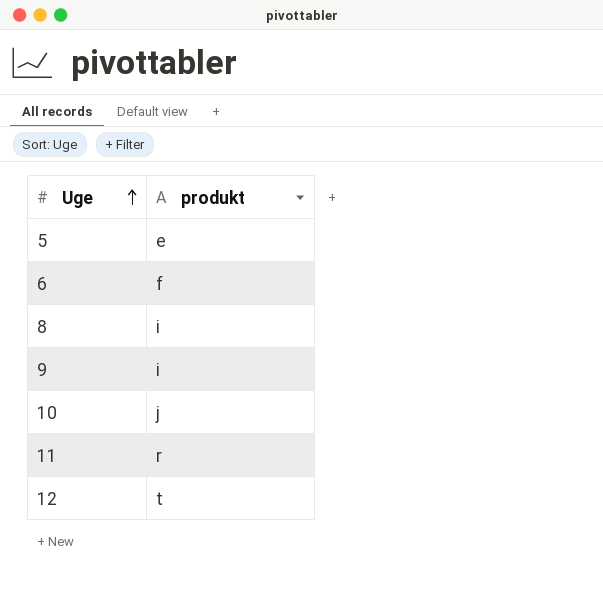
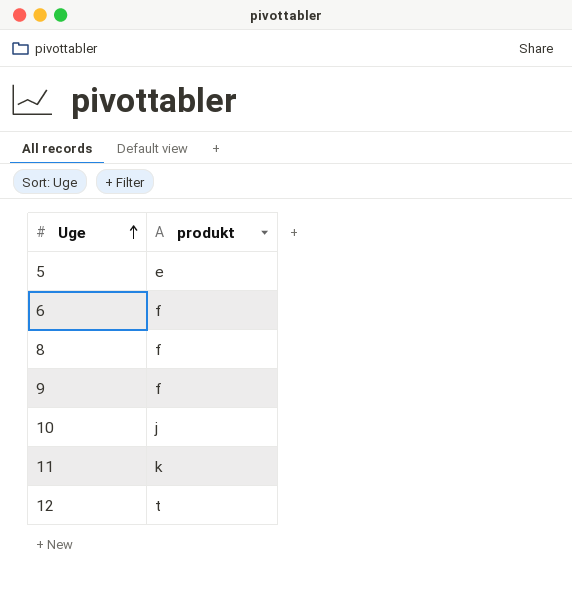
8 | produkt: i -> f
9 | produkt: i -> f
11 | produkt: r -> k

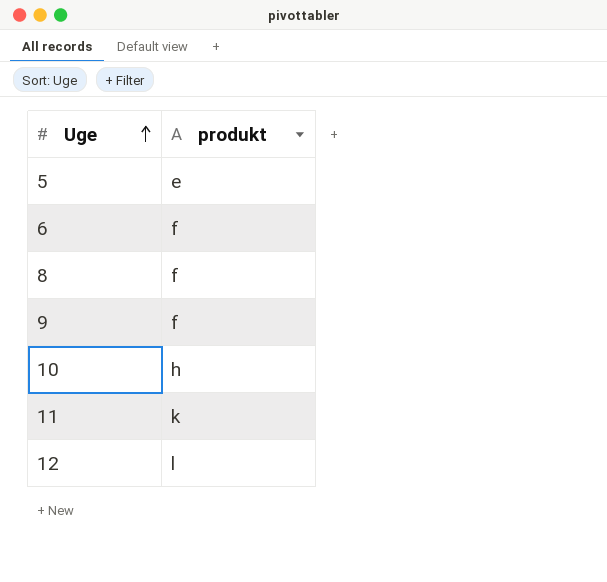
10 | produkt: j -> h
12 | produkt: t -> l

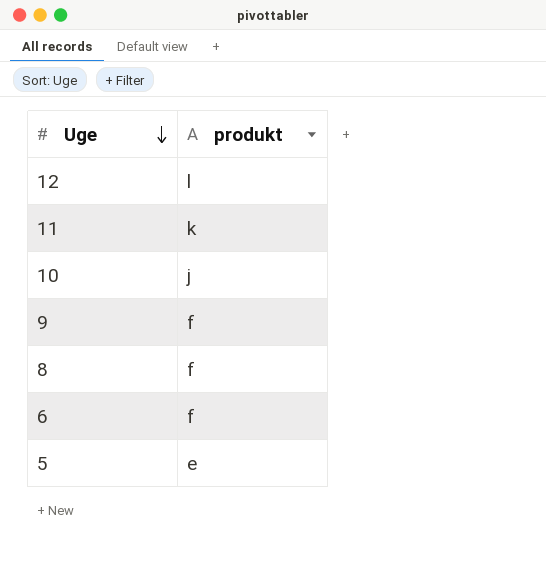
row order: Uge ascending -> Uge descending
10 | produkt: h -> j

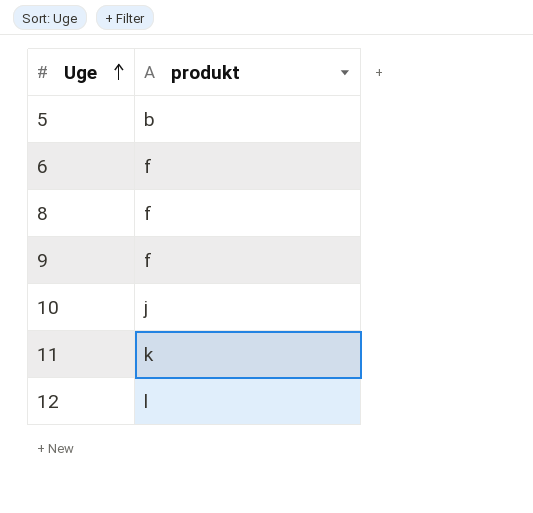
row order: Uge descending -> Uge ascending
5 | produkt: e -> b

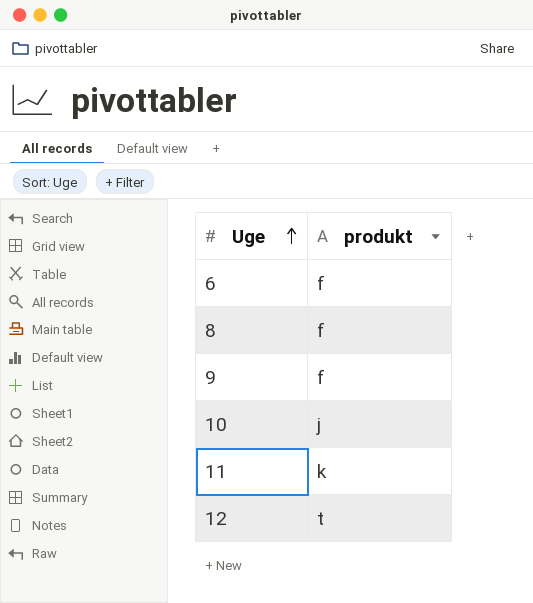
row 5: b -> none
12 | produkt: l -> t

